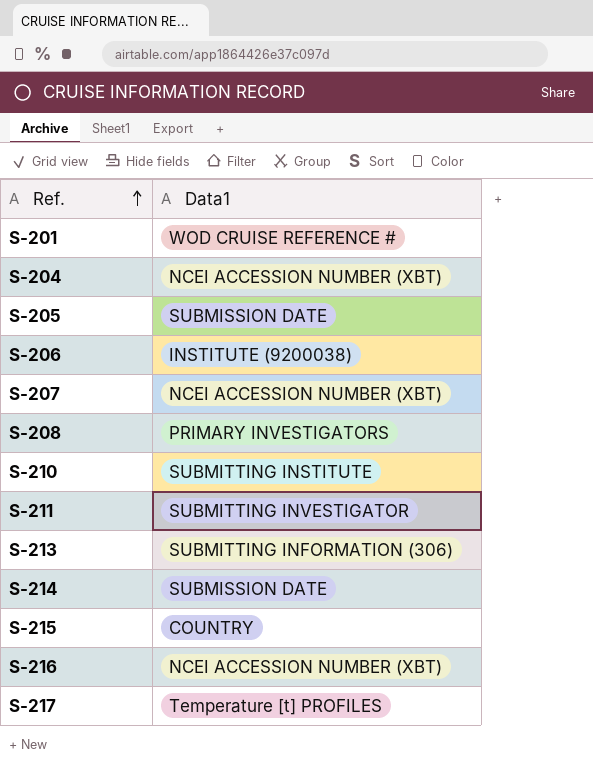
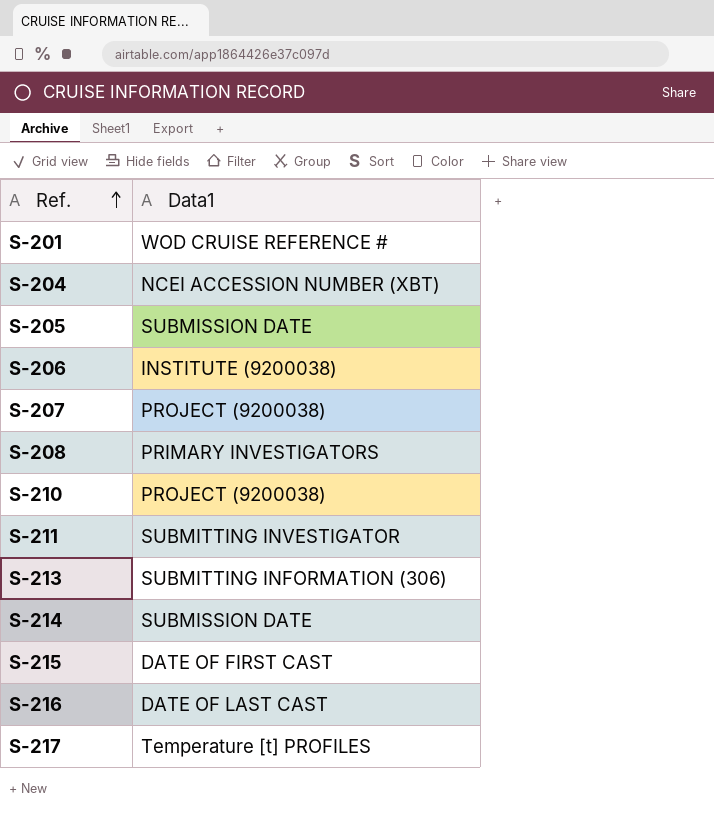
S-207 | Data1: NCEI ACCESSION NUMBER (XBT) -> PROJECT (9200038)
S-210 | Data1: SUBMITTING INSTITUTE -> PROJECT (9200038)
S-215 | Data1: COUNTRY -> DATE OF FIRST CAST
S-216 | Data1: NCEI ACCESSION NUMBER (XBT) -> DATE OF LAST CAST

